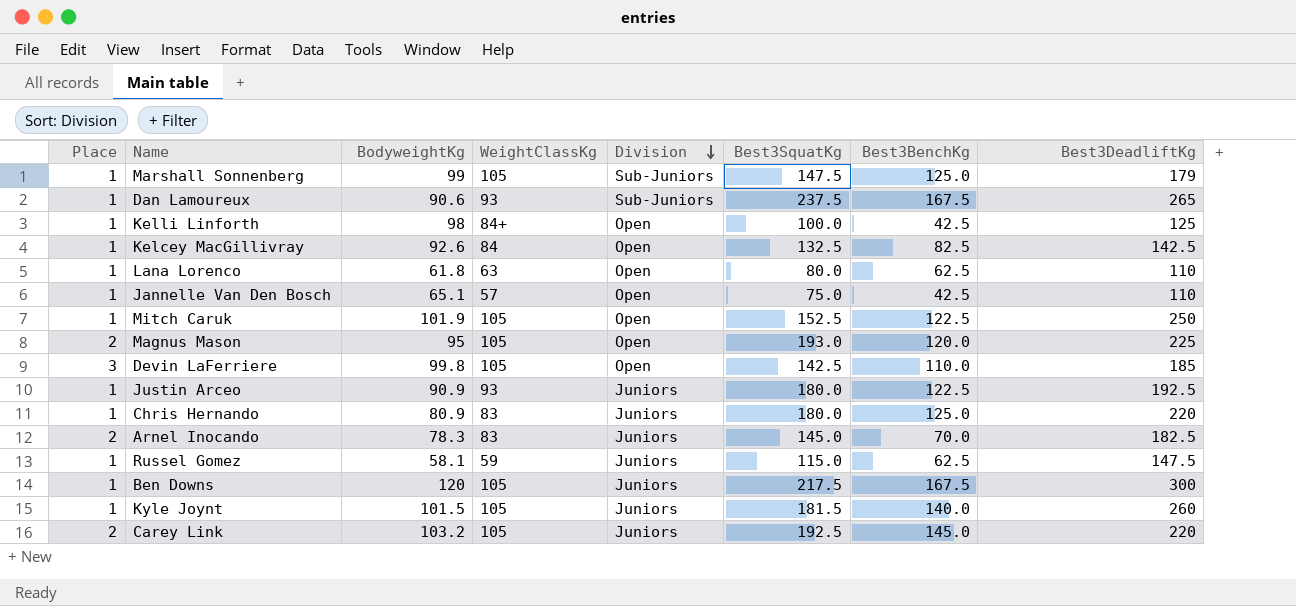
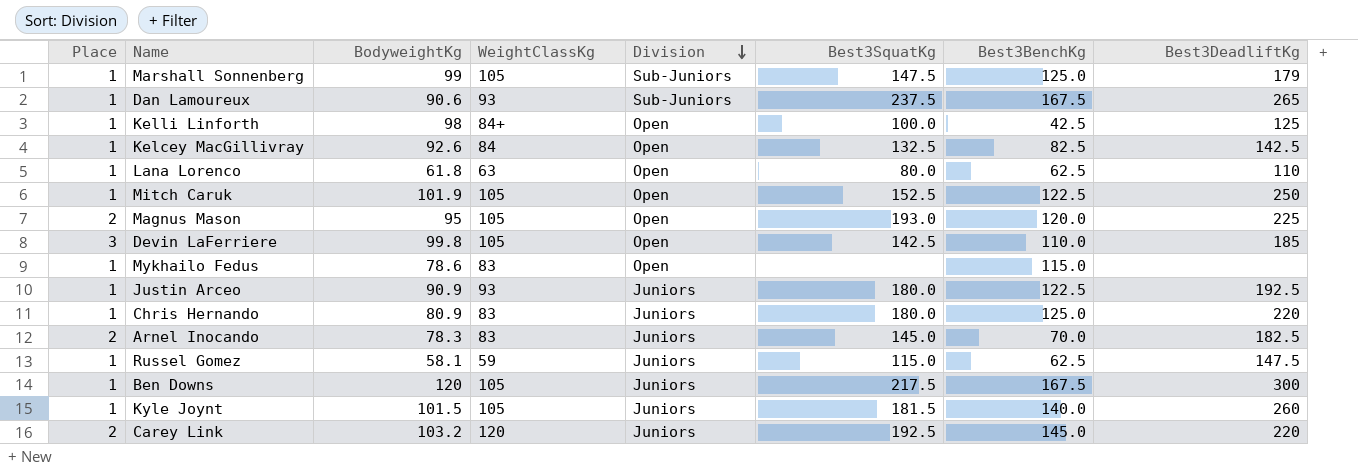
row Jannelle Van Den Bosch: 1 | 65.1 | 57 | Open | 75.0 | 42.5 | 110 -> none
row Mykhailo Fedus: none -> 1 | 78.6 | 83 | Open | none | 115.0 | none
Carey Link | WeightClassKg: 105 -> 120

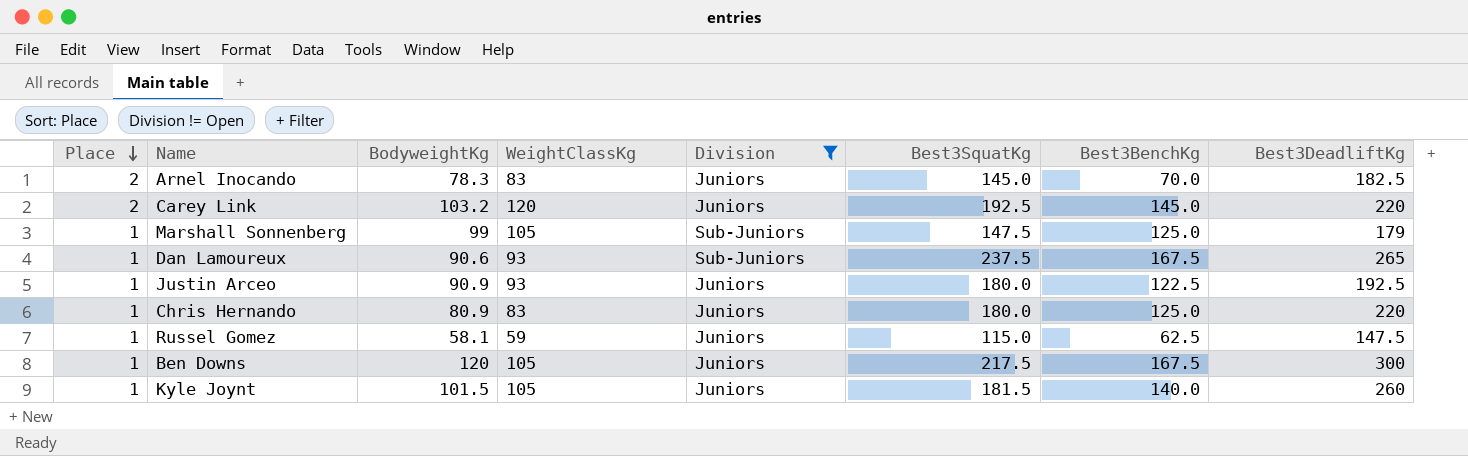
filter: none -> Division != Open
row order: Division descending -> Place descending

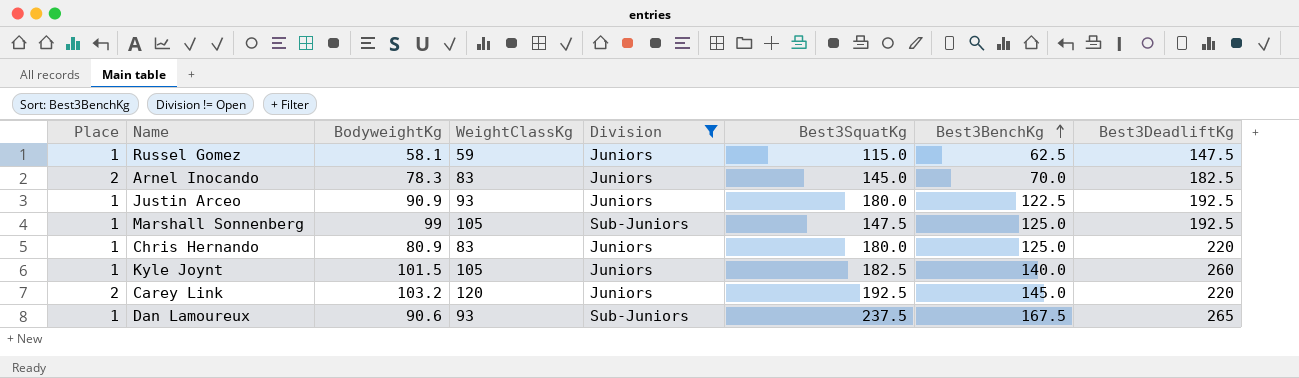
row order: Place descending -> Best3BenchKg ascending
row Ben Downs: 1 | 120 | 105 | Juniors | 217.5 | 167.5 | 300 -> none
Marshall Sonnenberg | Best3DeadliftKg: 179 -> 192.5
Kyle Joynt | Best3SquatKg: 181.5 -> 182.5

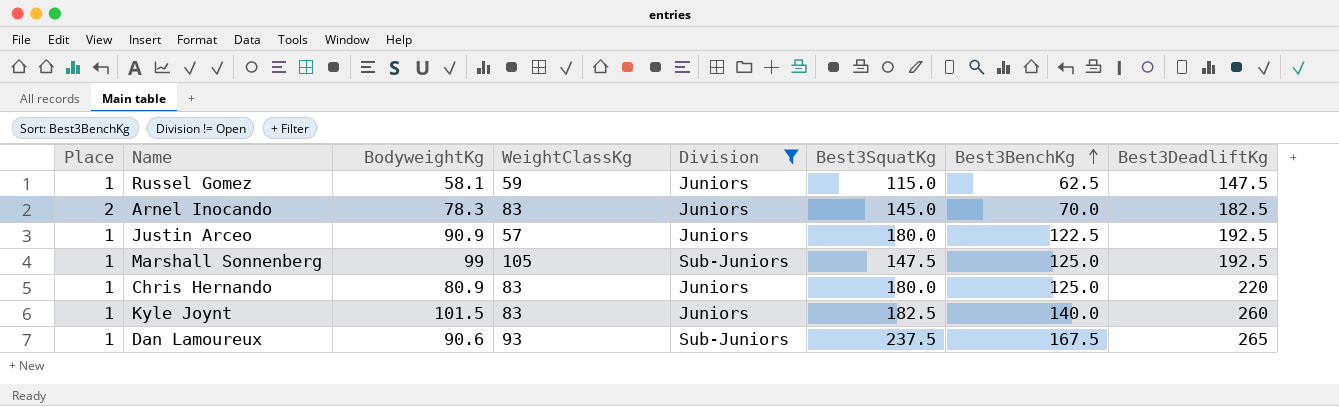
row Carey Link: 2 | 103.2 | 120 | Juniors | 192.5 | 145.0 | 220 -> none
Justin Arceo | WeightClassKg: 93 -> 57
Kyle Joynt | WeightClassKg: 105 -> 83

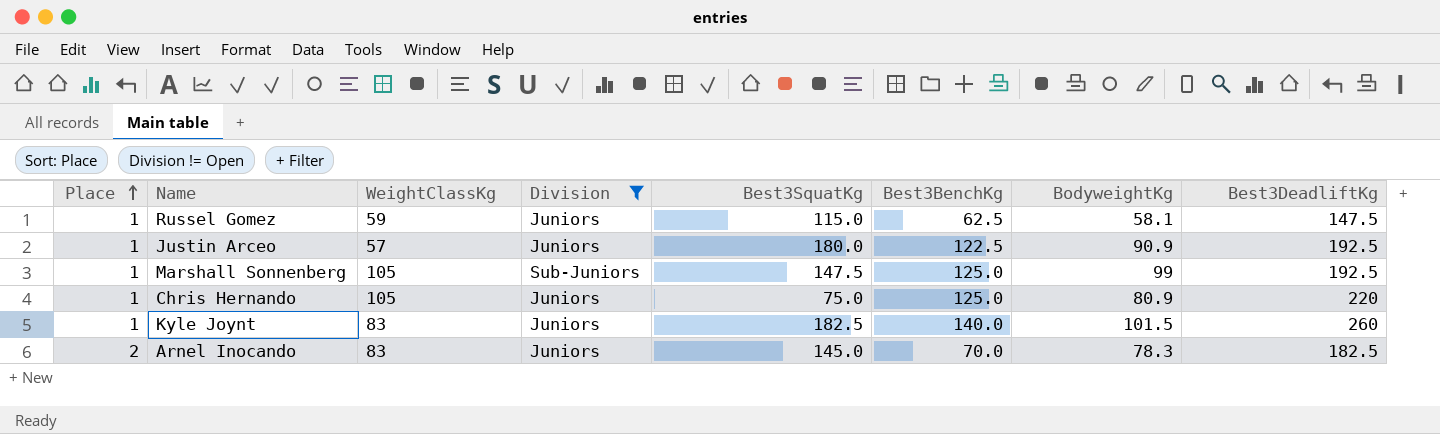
row order: Best3BenchKg ascending -> Place ascending
column BodyweightKg | position: 3 -> 7
row Dan Lamoureux: 1 | 90.6 | 93 | Sub-Juniors | 237.5 | 167.5 | 265 -> none
Chris Hernando | WeightClassKg: 83 -> 105
Chris Hernando | Best3SquatKg: 180.0 -> 75.0

